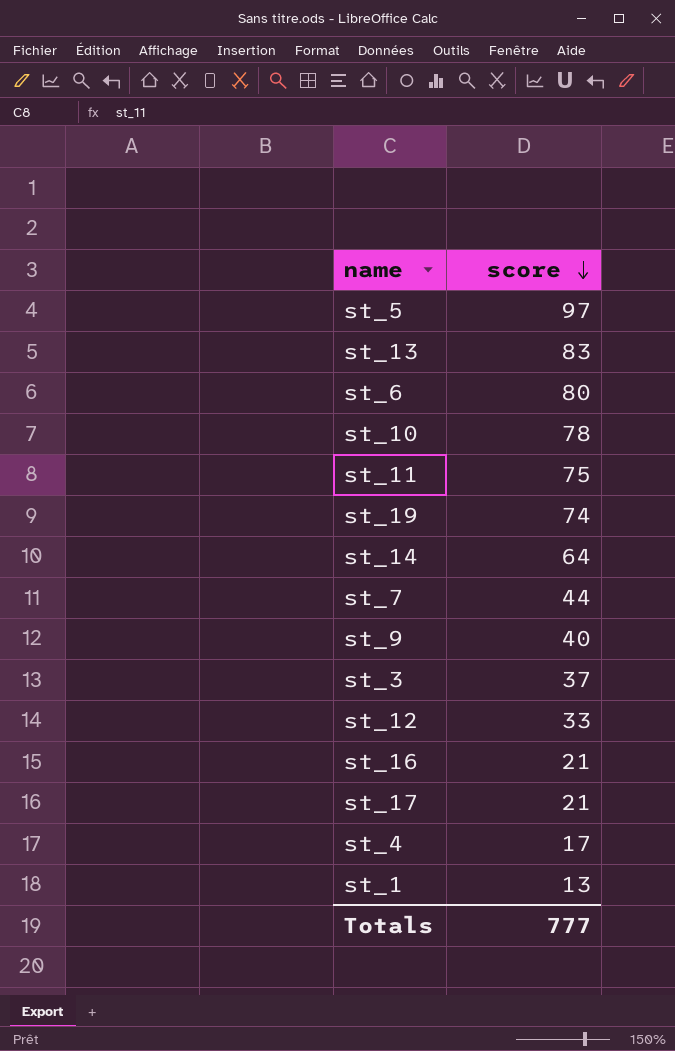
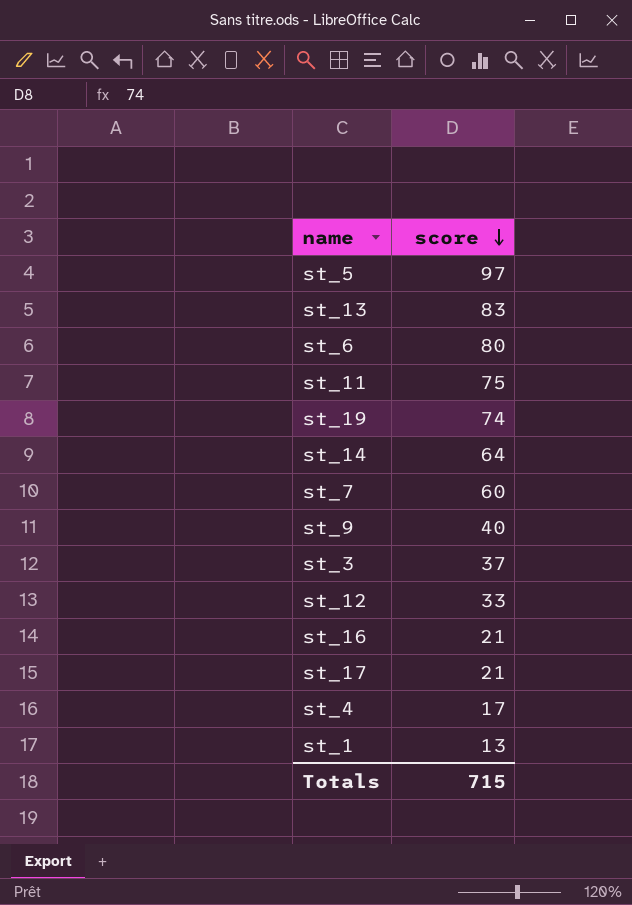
row st_10: 78 -> none
st_7 | score: 44 -> 60
Totals | score: 777 -> 715

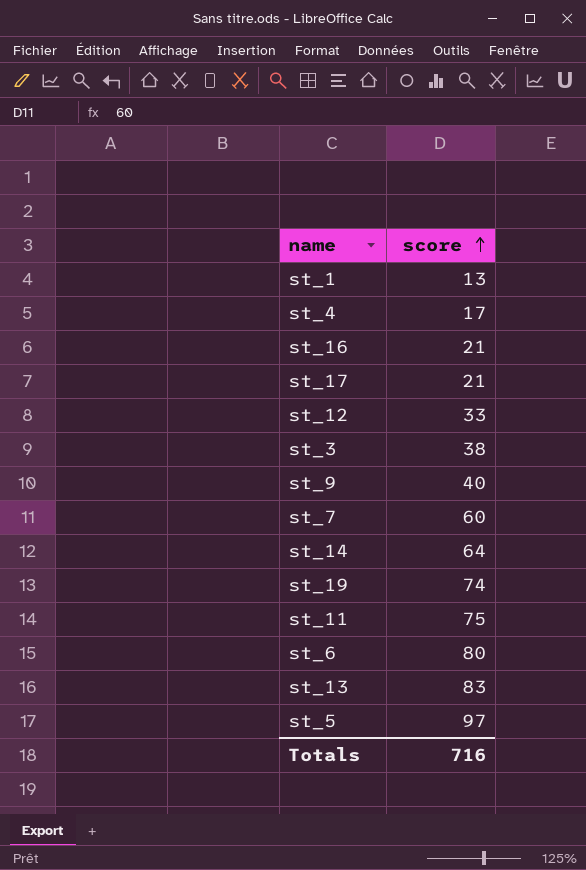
row order: score descending -> score ascending
st_3 | score: 37 -> 38
Totals | score: 715 -> 716

